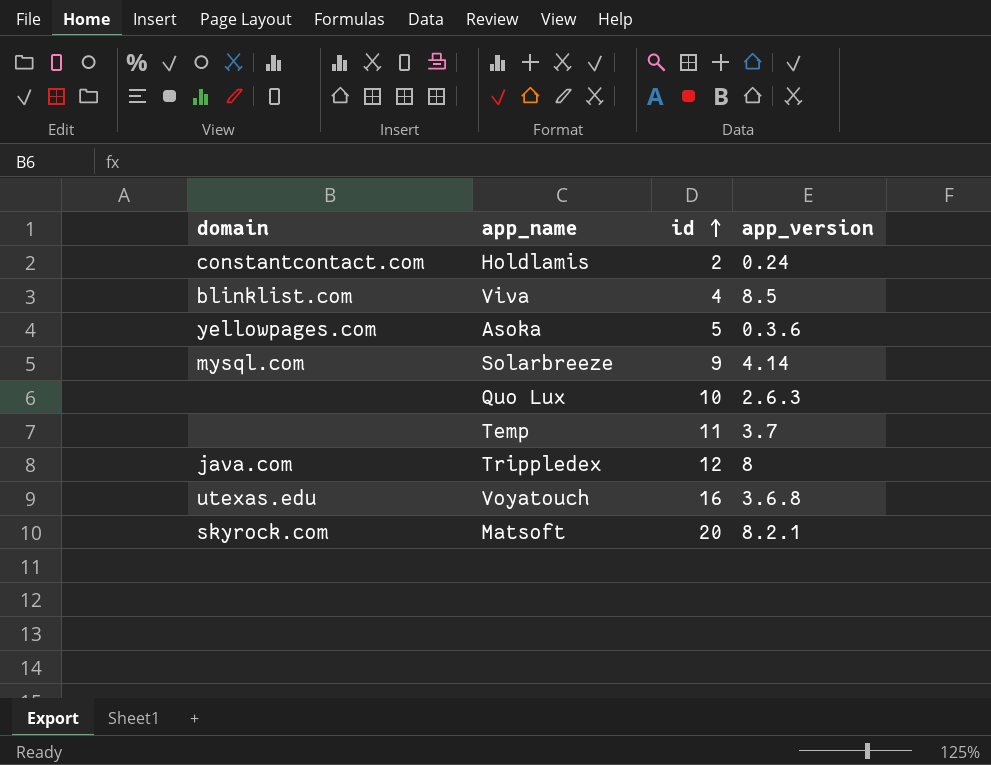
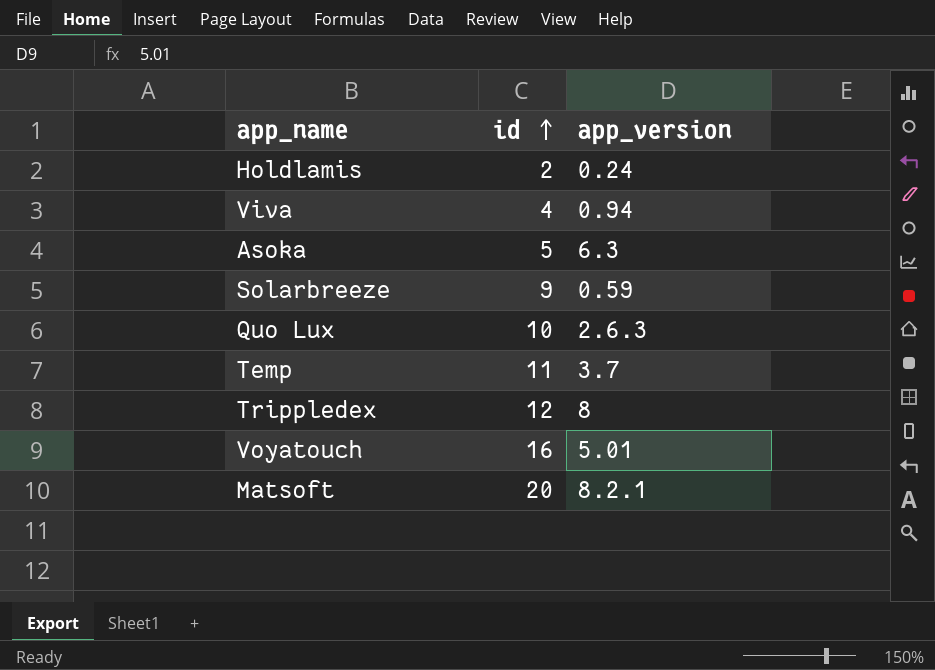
column domain | position: 1 -> none
Viva | app_version: 8.5 -> 0.94
Asoka | app_version: 0.3.6 -> 6.3
Solarbreeze | app_version: 4.14 -> 0.59
Voyatouch | app_version: 3.6.8 -> 5.01

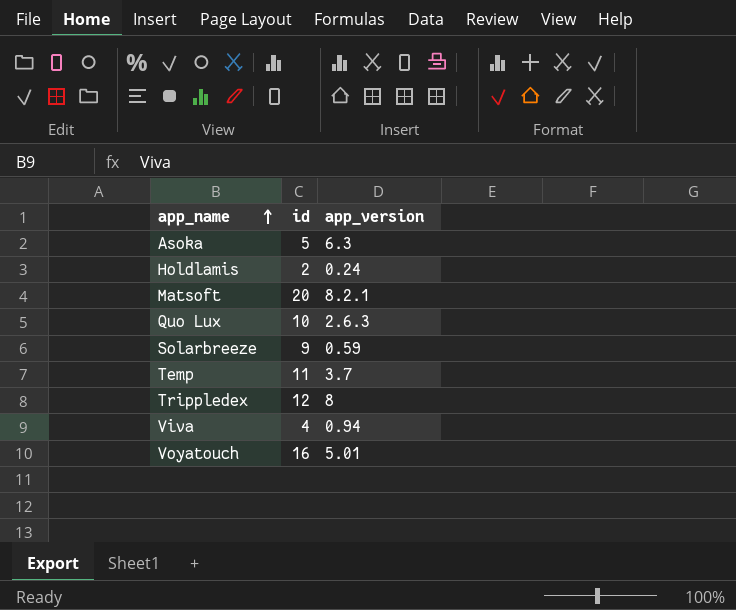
row order: id ascending -> app_name ascending

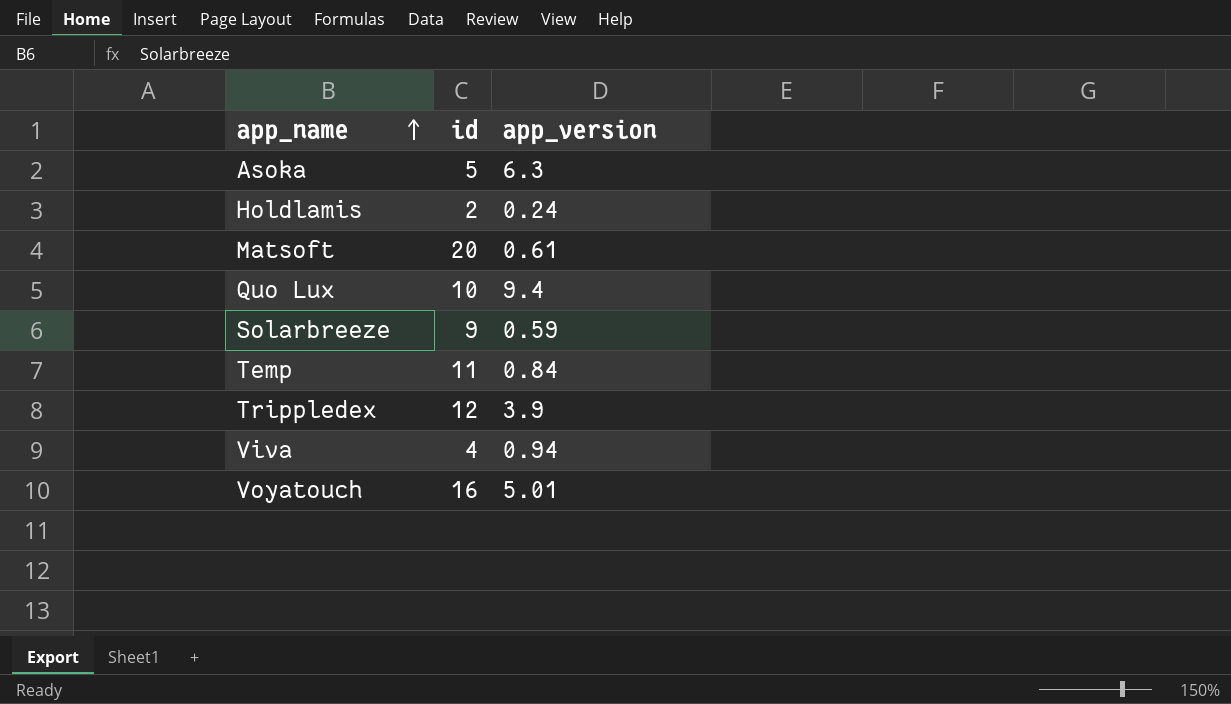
Matsoft | app_version: 8.2.1 -> 0.61
Quo Lux | app_version: 2.6.3 -> 9.4
Temp | app_version: 3.7 -> 0.84
Trippledex | app_version: 8 -> 3.9

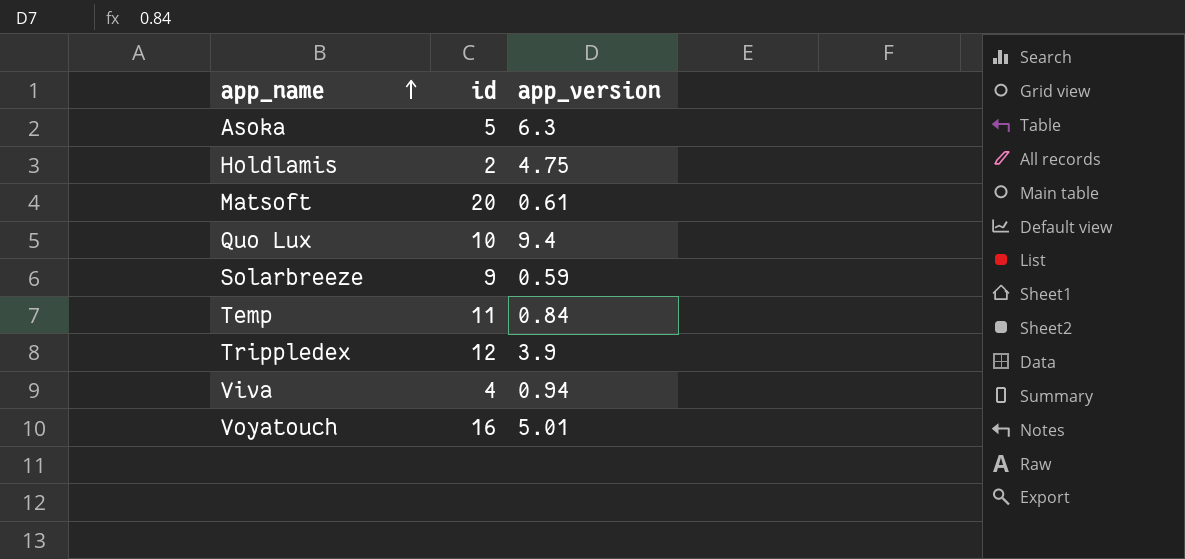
Holdlamis | app_version: 0.24 -> 4.75

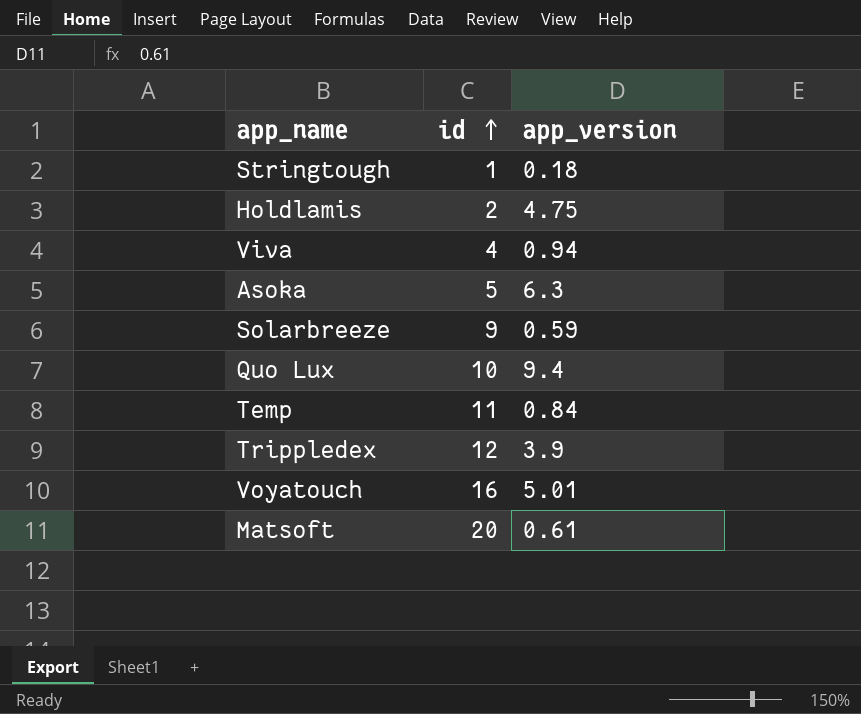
row order: app_name ascending -> id ascending
row Stringtough: none -> 1 | 0.18

